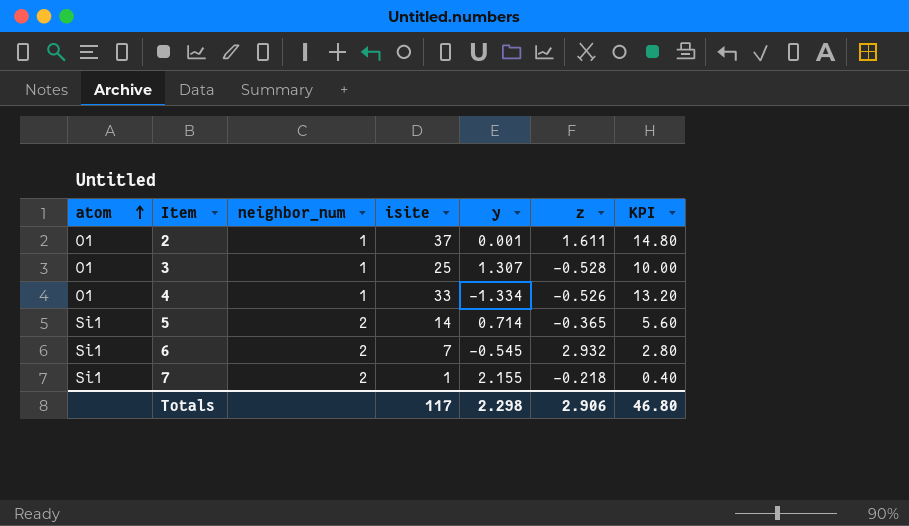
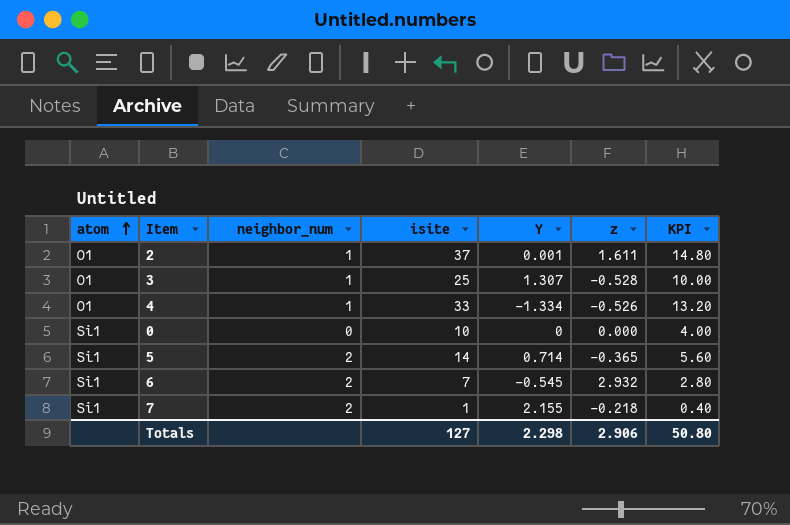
column name: y -> Y
row 0: none -> Si1 | 0 | 10 | 0 | 0.000 | 4.00
Totals | isite: 117 -> 127
Totals | KPI: 46.80 -> 50.80

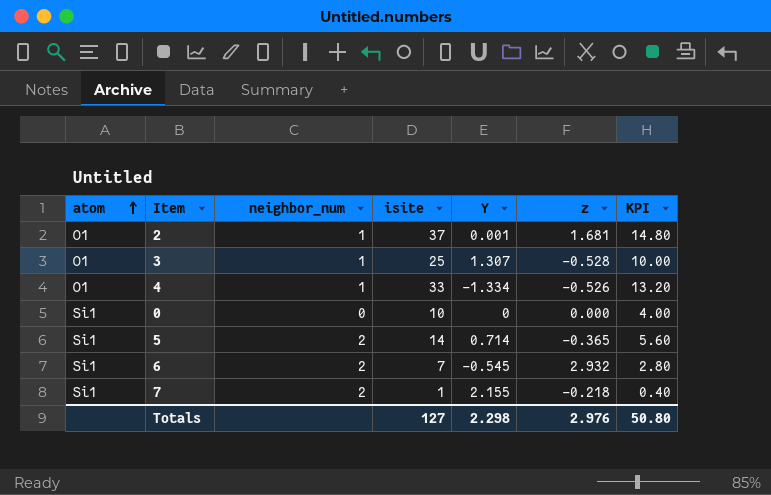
2 | z: 1.611 -> 1.681
Totals | z: 2.906 -> 2.976

